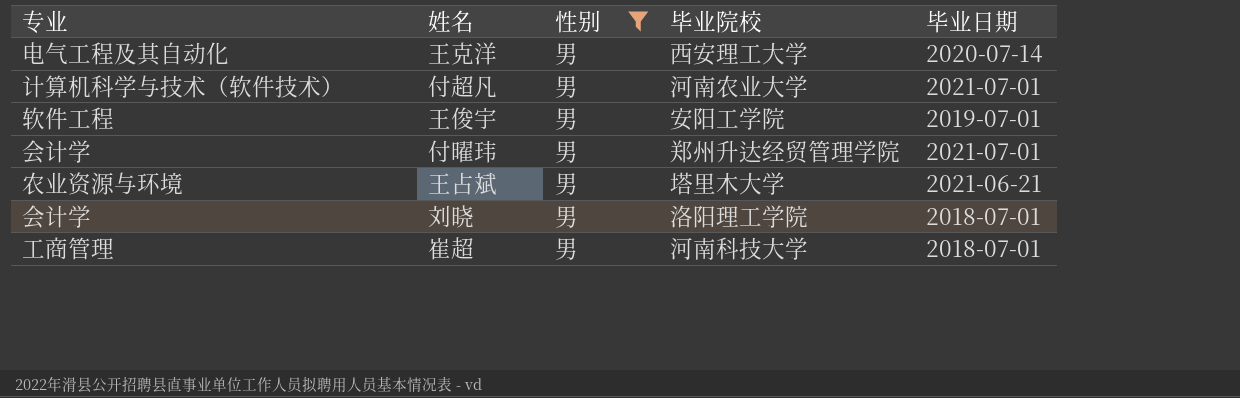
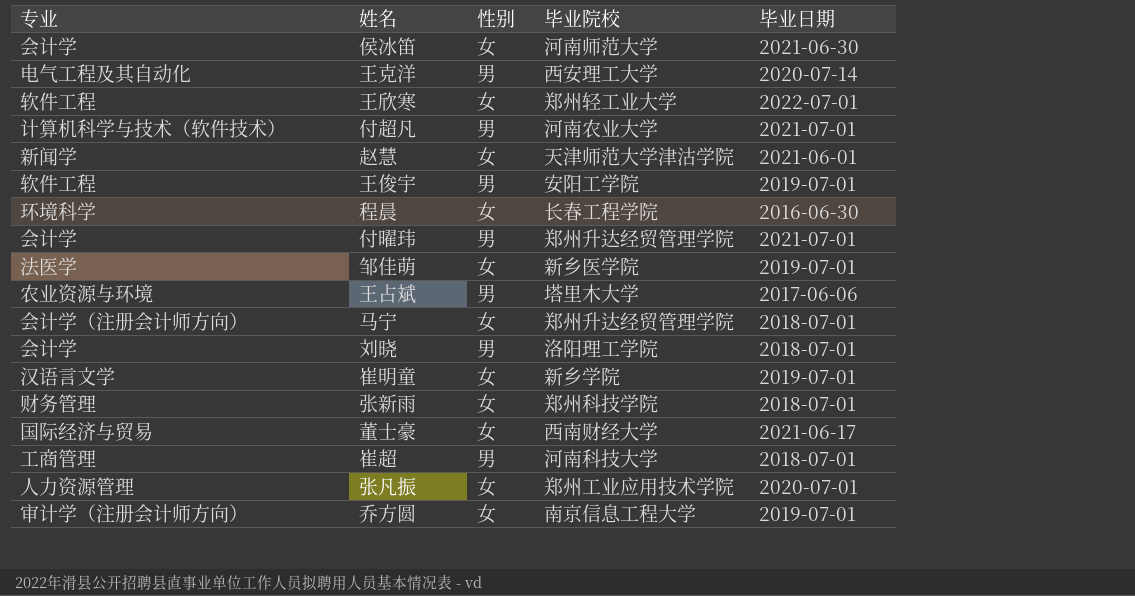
filter: 性别 = 男 -> none
王占斌 | 毕业日期: 2021-06-21 -> 2017-06-06

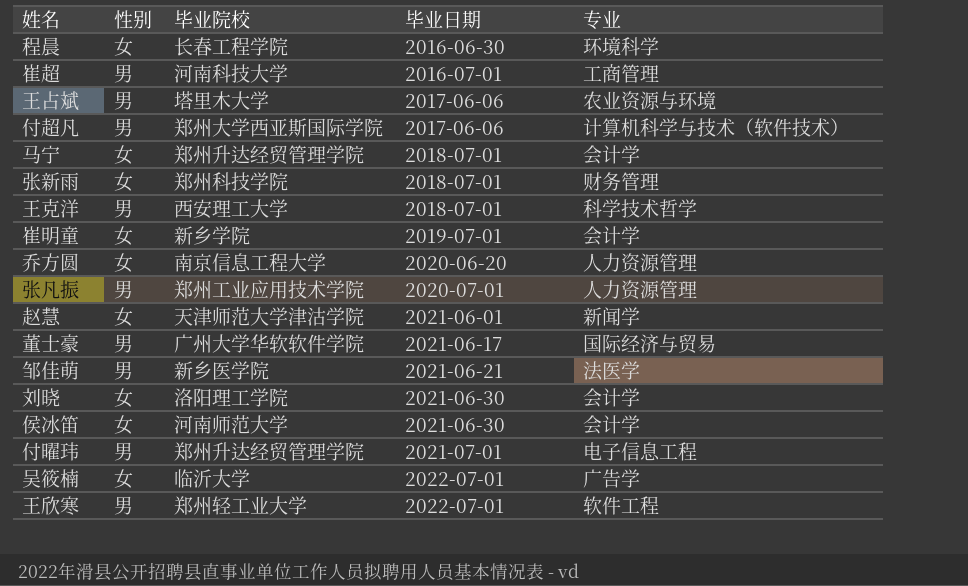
row order: none -> 毕业日期 ascending
column 专业 | position: 1 -> 5
row 王俊宇: 软件工程 | 男 | 安阳工学院 | 2019-07-01 -> none
崔超 | 毕业日期: 2018-07-01 -> 2016-07-01
付超凡 | 毕业院校: 河南农业大学 -> 郑州大学西亚斯国际学院
付超凡 | 毕业日期: 2021-07-01 -> 2017-06-06
马宁 | 专业: 会计学（注册会计师方向） -> 会计学
王克洋 | 毕业日期: 2020-07-14 -> 2018-07-01
王克洋 | 专业: 电气工程及其自动化 -> 科学技术哲学
崔明童 | 专业: 汉语言文学 -> 会计学
乔方圆 | 毕业日期: 2019-07-01 -> 2020-06-20
乔方圆 | 专业: 审计学（注册会计师方向） -> 人力资源管理
张凡振 | 性别: 女 -> 男
董士豪 | 性别: 女 -> 男
董士豪 | 毕业院校: 西南财经大学 -> 广州大学华软软件学院
邹佳萌 | 性别: 女 -> 男
邹佳萌 | 毕业日期: 2019-07-01 -> 2021-06-21
刘晓 | 性别: 男 -> 女
刘晓 | 毕业日期: 2018-07-01 -> 2021-06-30
付曜玮 | 专业: 会计学 -> 电子信息工程
row 吴筱楠: none -> 女 | 临沂大学 | 2022-07-01 | 广告学
王欣寒 | 性别: 女 -> 男

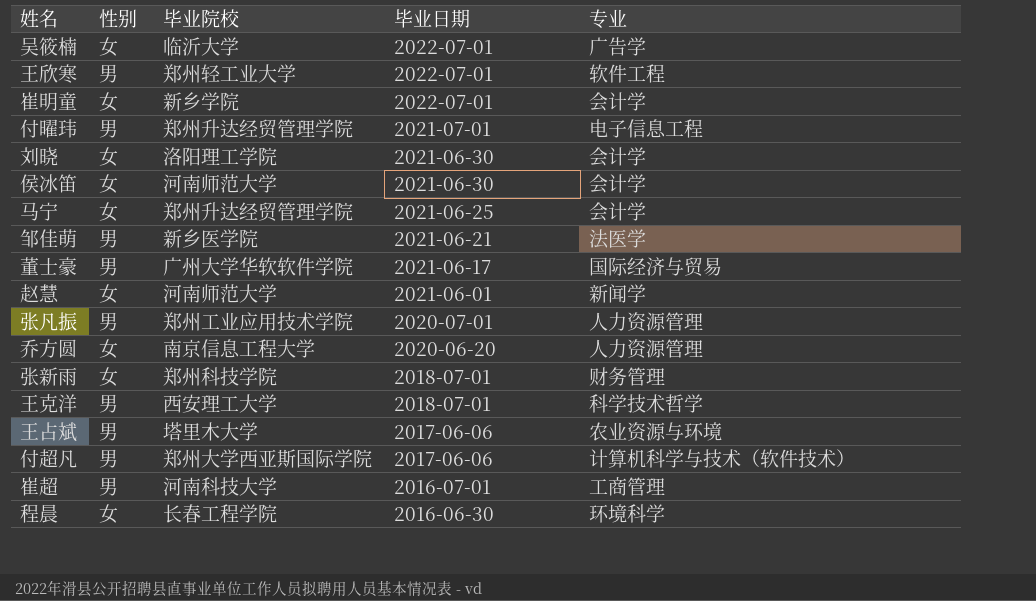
row order: 毕业日期 ascending -> 毕业日期 descending
崔明童 | 毕业日期: 2019-07-01 -> 2022-07-01
马宁 | 毕业日期: 2018-07-01 -> 2021-06-25
赵慧 | 毕业院校: 天津师范大学津沽学院 -> 河南师范大学

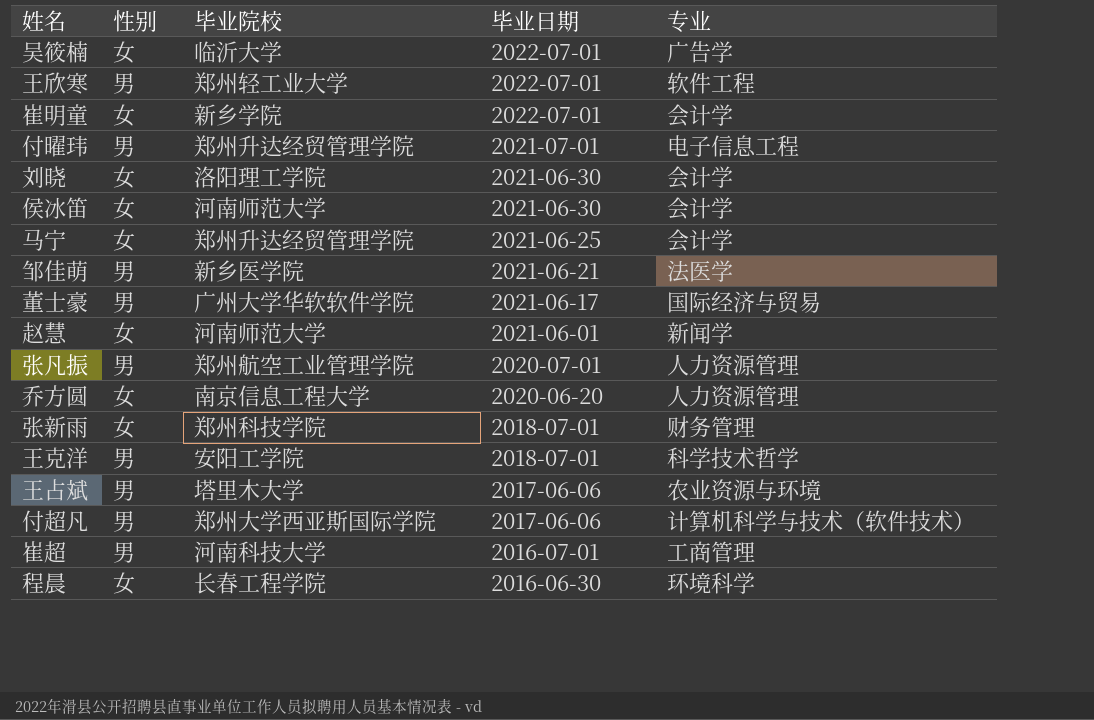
张凡振 | 毕业院校: 郑州工业应用技术学院 -> 郑州航空工业管理学院
王克洋 | 毕业院校: 西安理工大学 -> 安阳工学院

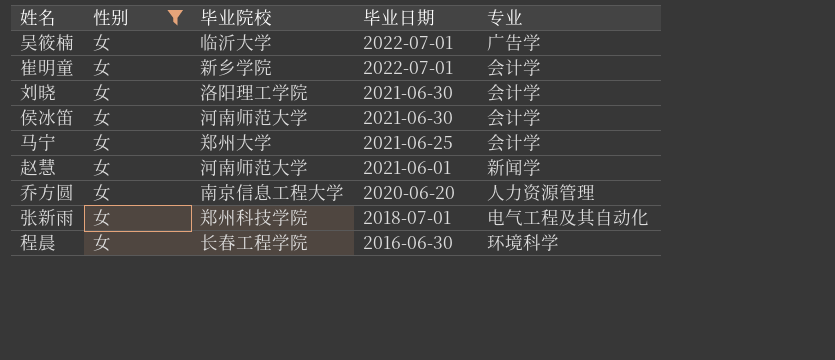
filter: none -> 性别 = 女
马宁 | 毕业院校: 郑州升达经贸管理学院 -> 郑州大学
张新雨 | 专业: 财务管理 -> 电气工程及其自动化

